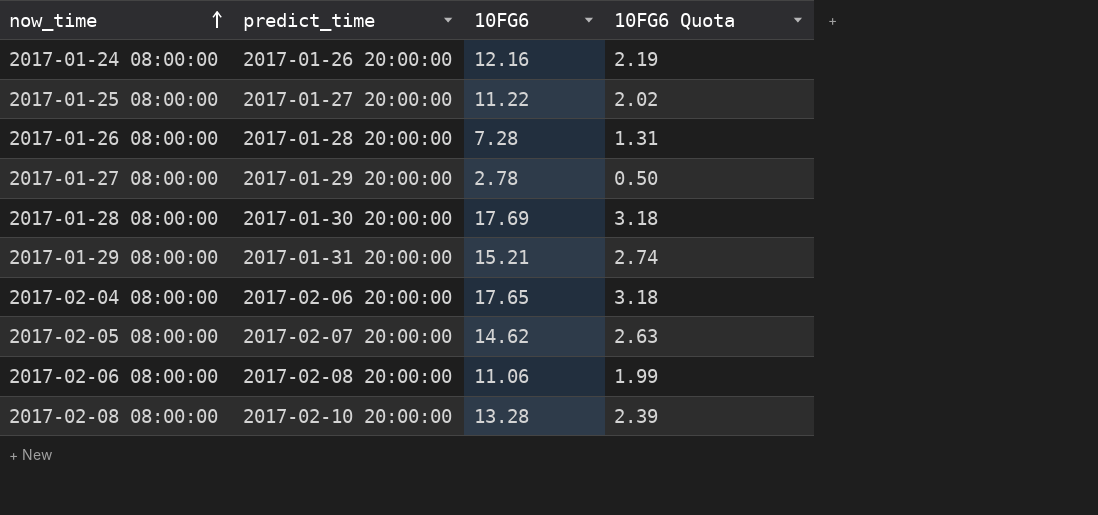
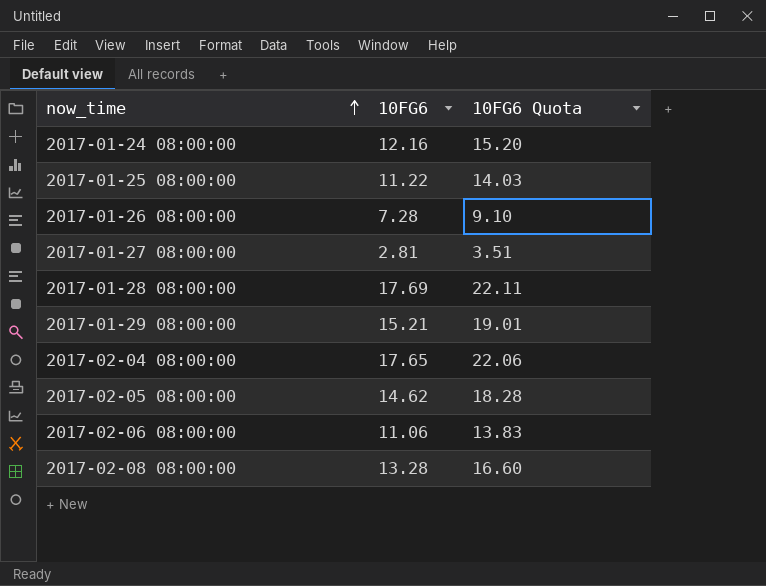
column predict_time | position: 2 -> none
column 10FG6 Quota | formula: [10FG6] * 0.18 -> [10FG6] * 1.25
2017-01-27 08:00:00 | 10FG6: 2.78 -> 2.81

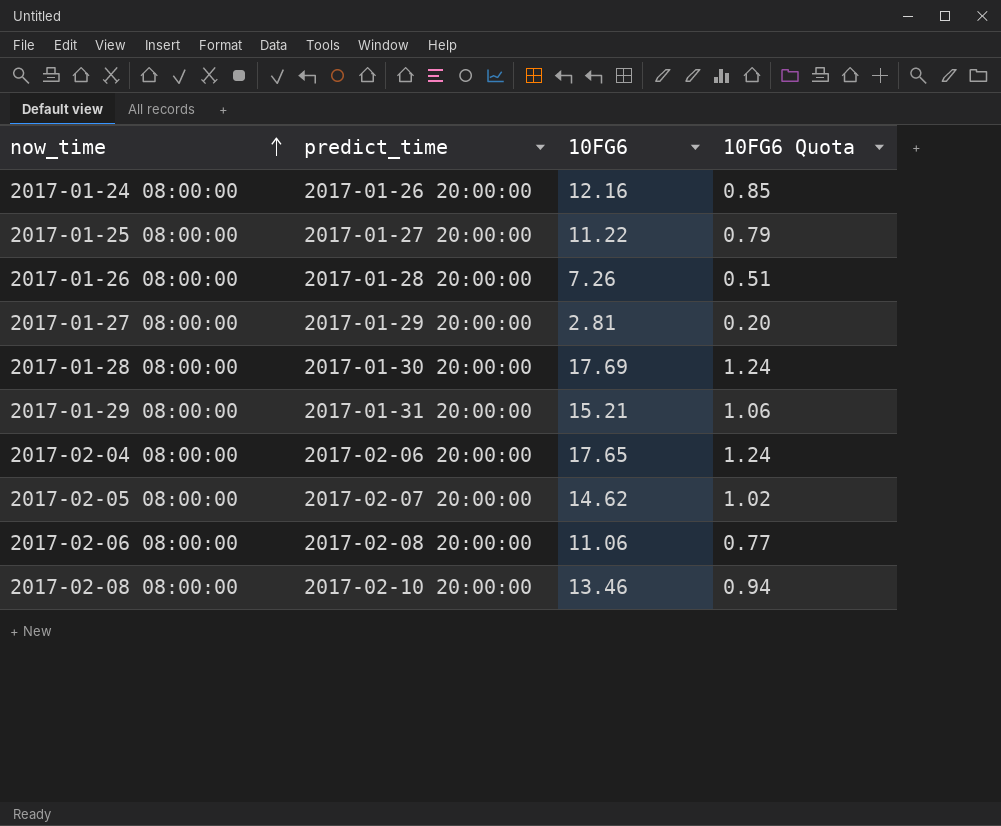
column predict_time | position: none -> 2
column 10FG6 Quota | formula: [10FG6] * 1.25 -> [10FG6] * 0.07
2017-01-26 08:00:00 | 10FG6: 7.28 -> 7.26
2017-02-08 08:00:00 | 10FG6: 13.28 -> 13.46

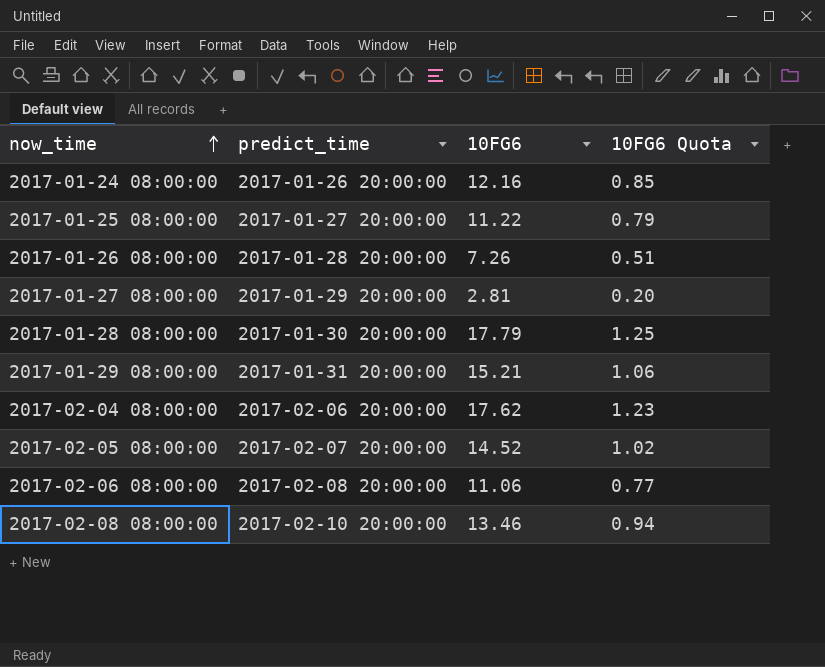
2017-01-28 08:00:00 | 10FG6: 17.69 -> 17.79
2017-01-28 08:00:00 | 10FG6 Quota: 1.24 -> 1.25
2017-02-04 08:00:00 | 10FG6: 17.65 -> 17.62
2017-02-04 08:00:00 | 10FG6 Quota: 1.24 -> 1.23
2017-02-05 08:00:00 | 10FG6: 14.62 -> 14.52

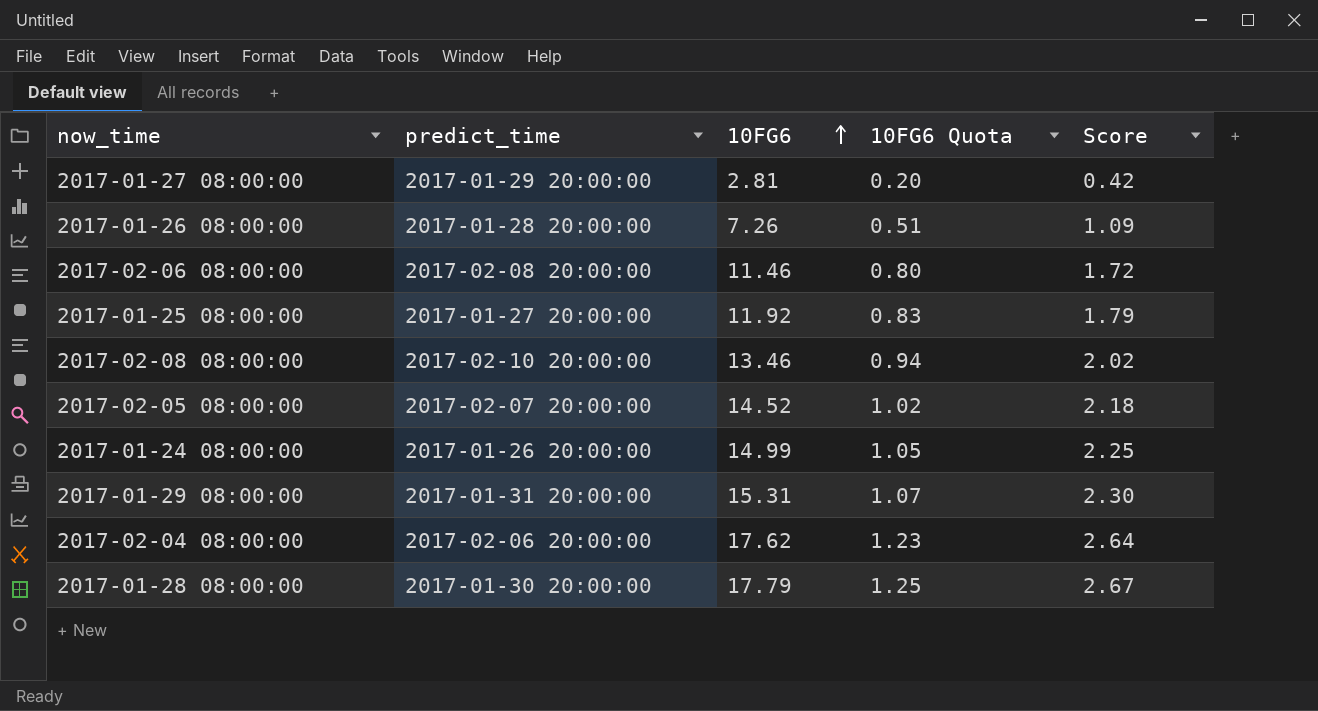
row order: now_time ascending -> 10FG6 ascending
column Score | formula: none -> [10FG6] * 0.15
2017-02-06 08:00:00 | 10FG6: 11.06 -> 11.46
2017-02-06 08:00:00 | 10FG6 Quota: 0.77 -> 0.80
2017-01-25 08:00:00 | 10FG6: 11.22 -> 11.92
2017-01-25 08:00:00 | 10FG6 Quota: 0.79 -> 0.83
2017-01-24 08:00:00 | 10FG6: 12.16 -> 14.99
2017-01-24 08:00:00 | 10FG6 Quota: 0.85 -> 1.05
2017-01-29 08:00:00 | 10FG6: 15.21 -> 15.31
2017-01-29 08:00:00 | 10FG6 Quota: 1.06 -> 1.07

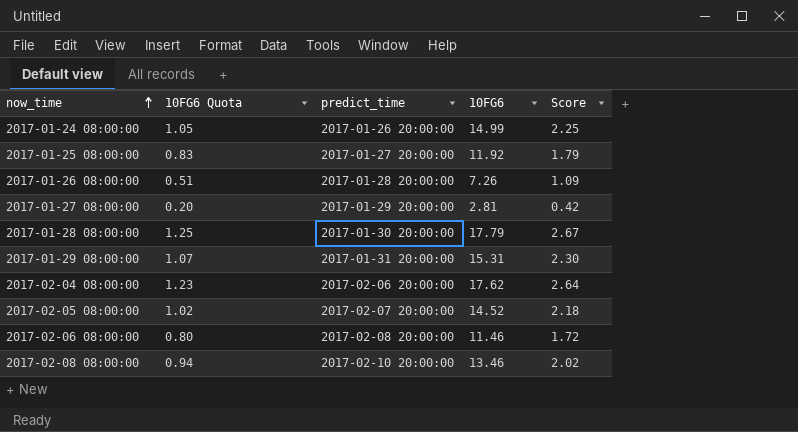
row order: 10FG6 ascending -> now_time ascending
column 10FG6 Quota | position: 4 -> 2

